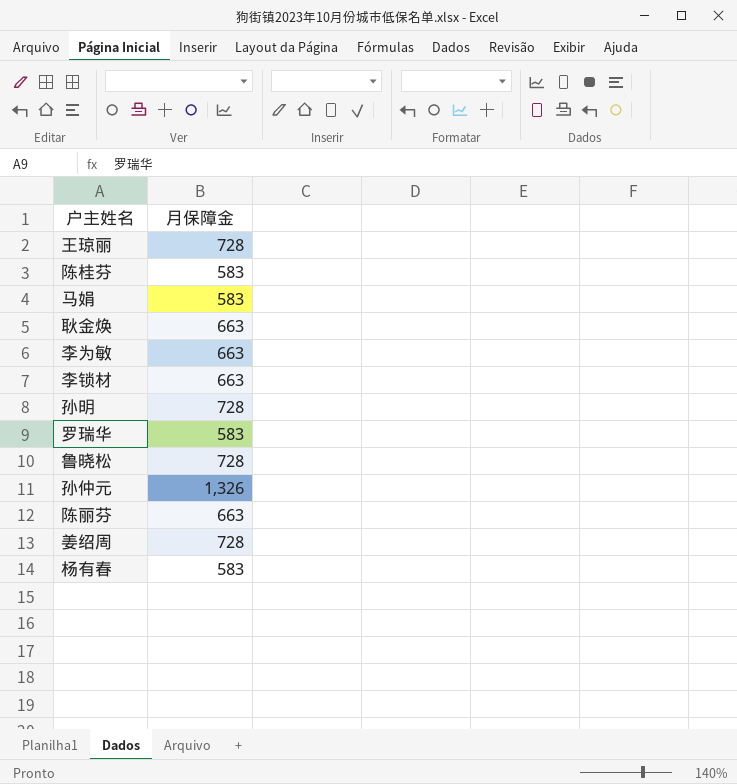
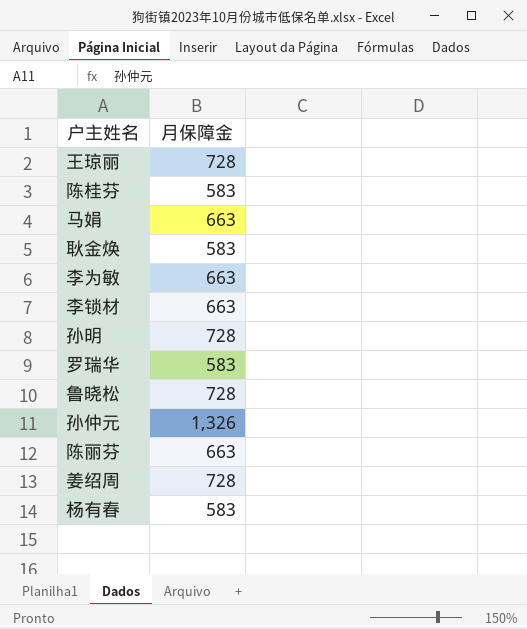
马娟 | 月保障金: 583 -> 663
耿金焕 | 月保障金: 663 -> 583

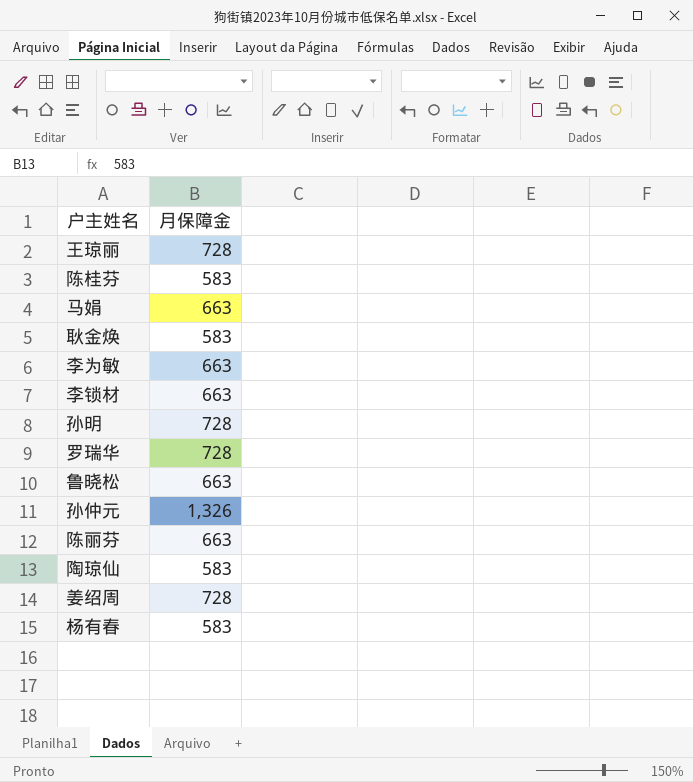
罗瑞华 | 月保障金: 583 -> 728
鲁晓松 | 月保障金: 728 -> 663
row 陶琼仙: none -> 583

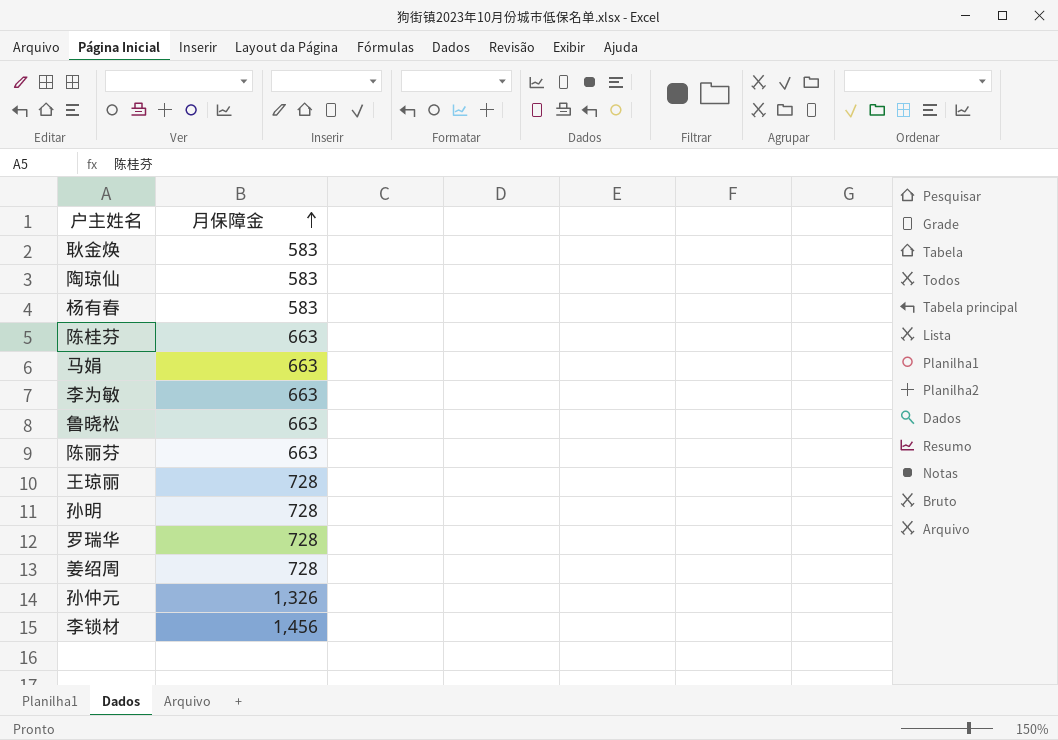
row order: none -> 月保障金 ascending
陈桂芬 | 月保障金: 583 -> 663
李锁材 | 月保障金: 663 -> 1,456

